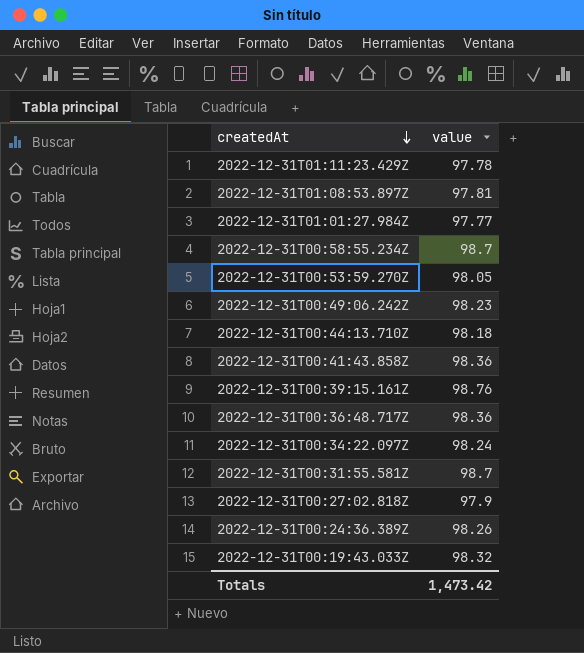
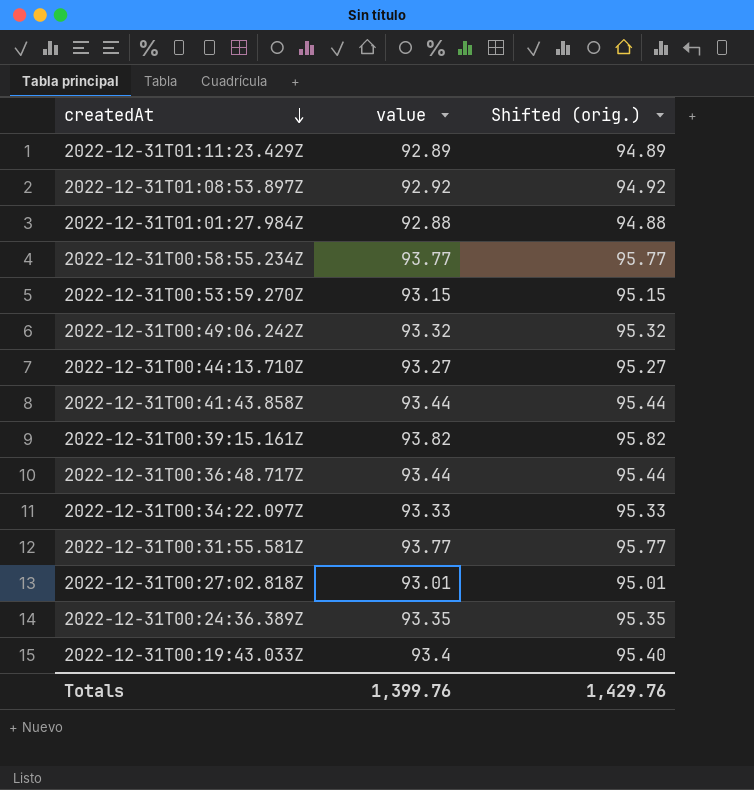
column Shifted (orig.) | formula: none -> [value] + 2
2022-12-31T01:11:23.429Z | value: 97.78 -> 92.89
2022-12-31T01:08:53.897Z | value: 97.81 -> 92.92
2022-12-31T01:01:27.984Z | value: 97.77 -> 92.88
2022-12-31T00:58:55.234Z | value: 98.7 -> 93.77
2022-12-31T00:53:59.270Z | value: 98.05 -> 93.15
2022-12-31T00:49:06.242Z | value: 98.23 -> 93.32
2022-12-31T00:44:13.710Z | value: 98.18 -> 93.27
2022-12-31T00:41:43.858Z | value: 98.36 -> 93.44
2022-12-31T00:39:15.161Z | value: 98.76 -> 93.82
2022-12-31T00:36:48.717Z | value: 98.36 -> 93.44
2022-12-31T00:34:22.097Z | value: 98.24 -> 93.33
2022-12-31T00:31:55.581Z | value: 98.7 -> 93.77
2022-12-31T00:27:02.818Z | value: 97.9 -> 93.01
2022-12-31T00:24:36.389Z | value: 98.26 -> 93.35
2022-12-31T00:19:43.033Z | value: 98.32 -> 93.4
Totals | value: 1,473.42 -> 1,399.76

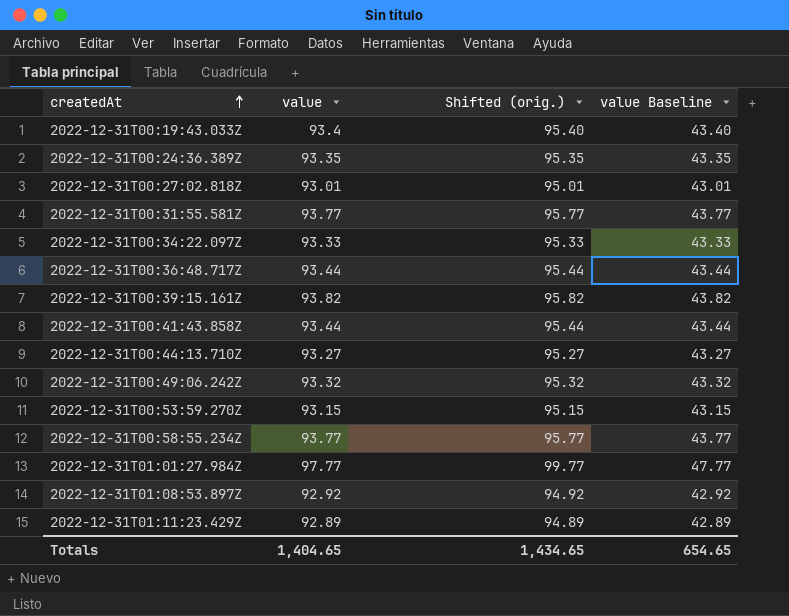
row order: createdAt descending -> createdAt ascending
column value Baseline | formula: none -> [value] - 50
2022-12-31T01:01:27.984Z | value: 92.88 -> 97.77
2022-12-31T01:01:27.984Z | Shifted (orig.): 94.88 -> 99.77
Totals | value: 1,399.76 -> 1,404.65
Totals | Shifted (orig.): 1,429.76 -> 1,434.65

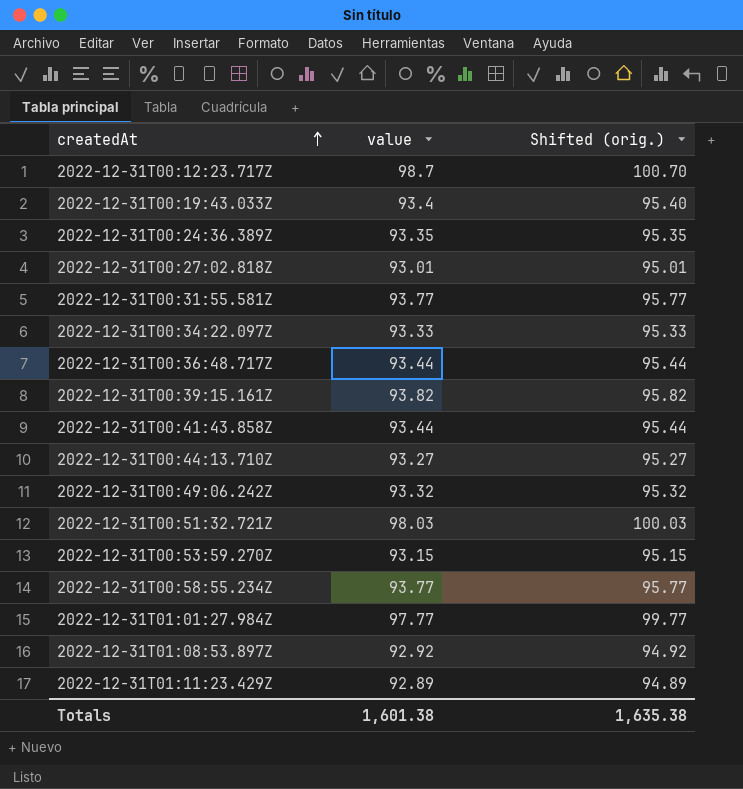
column value Baseline | formula: [value] - 50 -> none
row 2022-12-31T00:12:23.717Z: none -> 98.7 | 100.70
row 2022-12-31T00:51:32.721Z: none -> 98.03 | 100.03
Totals | value: 1,404.65 -> 1,601.38
Totals | Shifted (orig.): 1,434.65 -> 1,635.38

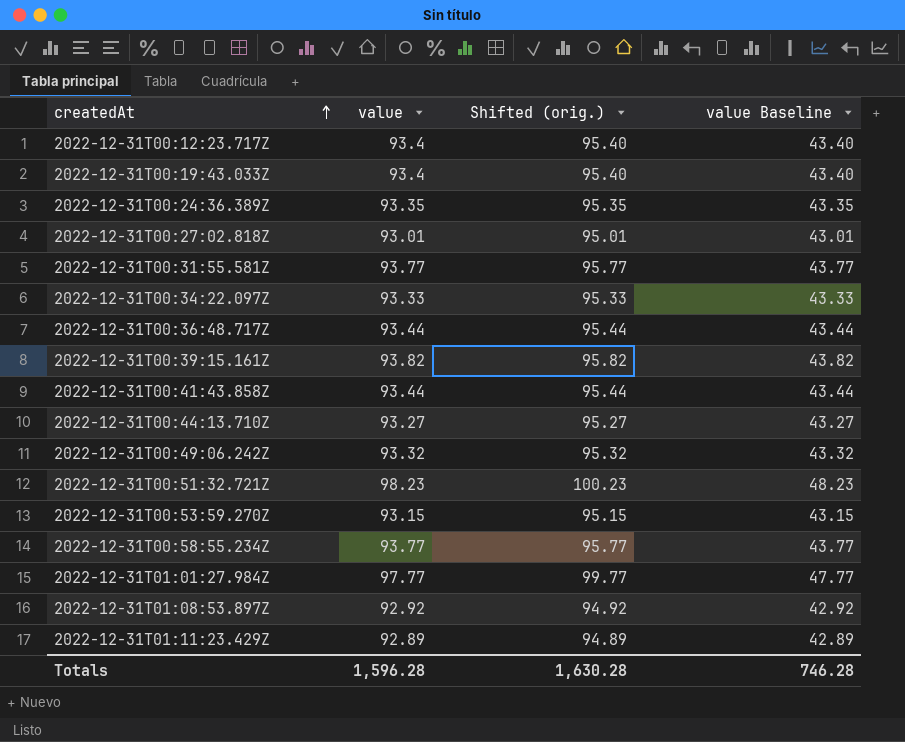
column value Baseline | formula: none -> [value] - 50
2022-12-31T00:12:23.717Z | value: 98.7 -> 93.4
2022-12-31T00:12:23.717Z | Shifted (orig.): 100.70 -> 95.40
2022-12-31T00:51:32.721Z | value: 98.03 -> 98.23
2022-12-31T00:51:32.721Z | Shifted (orig.): 100.03 -> 100.23
Totals | value: 1,601.38 -> 1,596.28
Totals | Shifted (orig.): 1,635.38 -> 1,630.28

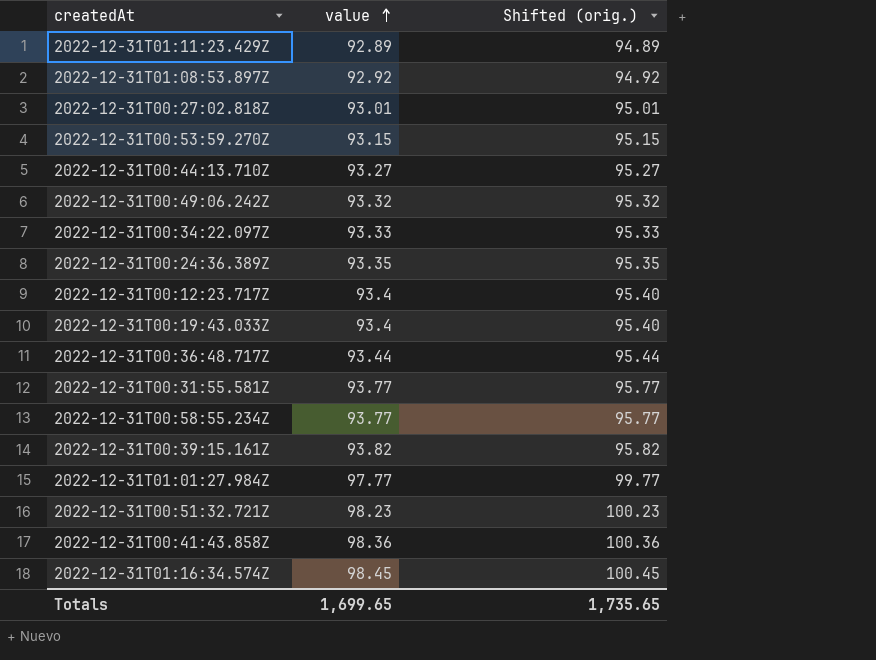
row order: createdAt ascending -> value ascending
column value Baseline | formula: [value] - 50 -> none
2022-12-31T00:41:43.858Z | value: 93.44 -> 98.36
2022-12-31T00:41:43.858Z | Shifted (orig.): 95.44 -> 100.36
row 2022-12-31T01:16:34.574Z: none -> 98.45 | 100.45
Totals | value: 1,596.28 -> 1,699.65
Totals | Shifted (orig.): 1,630.28 -> 1,735.65

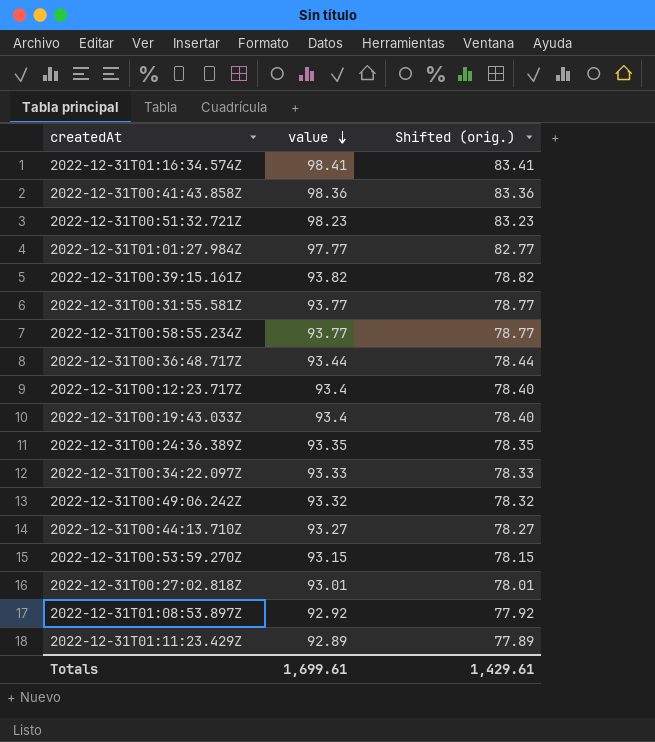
row order: value ascending -> value descending
column Shifted (orig.) | formula: [value] + 2 -> [value] - 15
2022-12-31T01:16:34.574Z | value: 98.45 -> 98.41
Totals | value: 1,699.65 -> 1,699.61
Totals | Shifted (orig.): 1,735.65 -> 1,429.61

